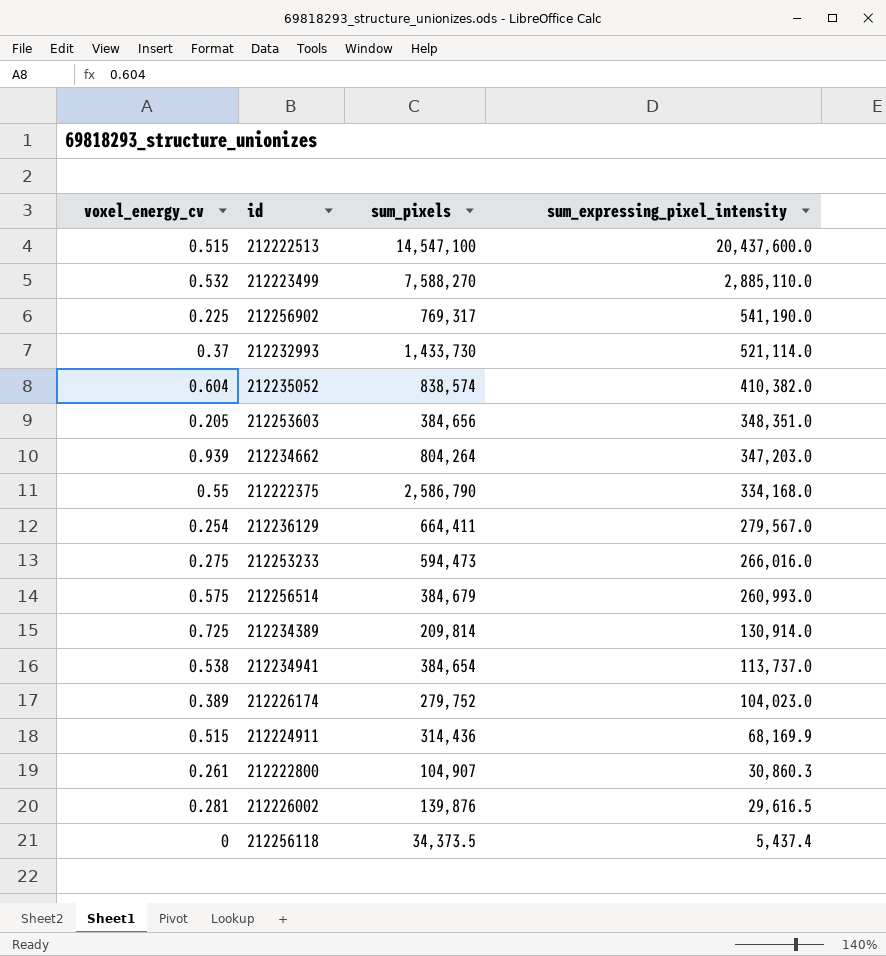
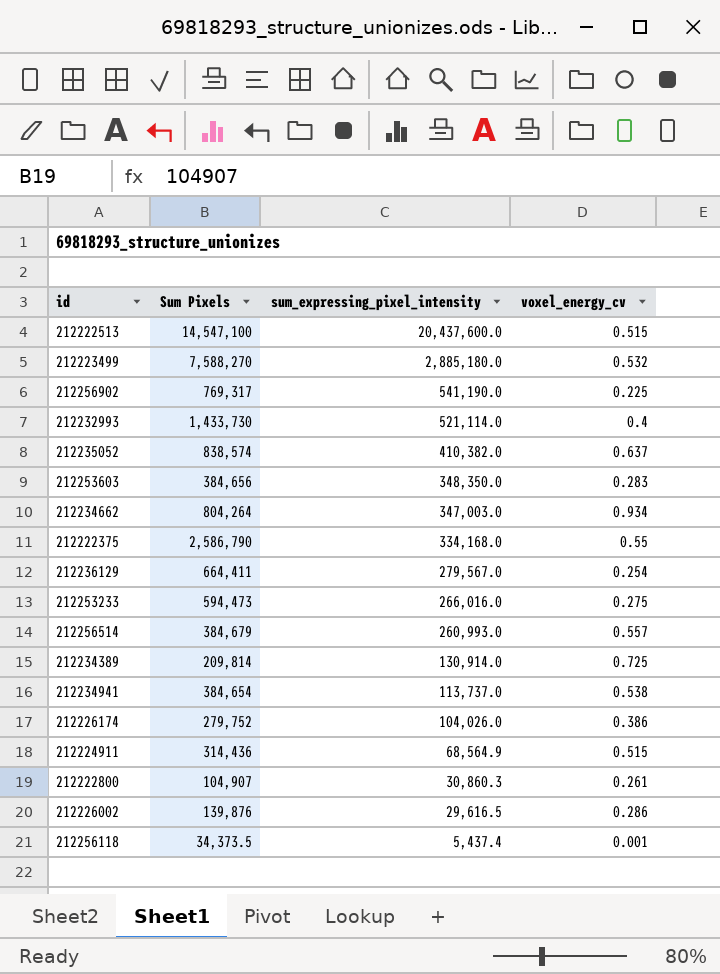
column name: sum_pixels -> Sum Pixels
column voxel_energy_cv | position: 1 -> 4
212223499 | sum_expressing_pixel_intensity: 2,885,110.0 -> 2,885,180.0
212232993 | voxel_energy_cv: 0.37 -> 0.4
212235052 | voxel_energy_cv: 0.604 -> 0.637
212253603 | sum_expressing_pixel_intensity: 348,351.0 -> 348,350.0
212253603 | voxel_energy_cv: 0.205 -> 0.283
212234662 | sum_expressing_pixel_intensity: 347,203.0 -> 347,003.0
212234662 | voxel_energy_cv: 0.939 -> 0.934
212256514 | voxel_energy_cv: 0.575 -> 0.557
212226174 | sum_expressing_pixel_intensity: 104,023.0 -> 104,026.0
212226174 | voxel_energy_cv: 0.389 -> 0.386
212224911 | sum_expressing_pixel_intensity: 68,169.9 -> 68,564.9
212226002 | voxel_energy_cv: 0.281 -> 0.286
212256118 | voxel_energy_cv: 0 -> 0.001

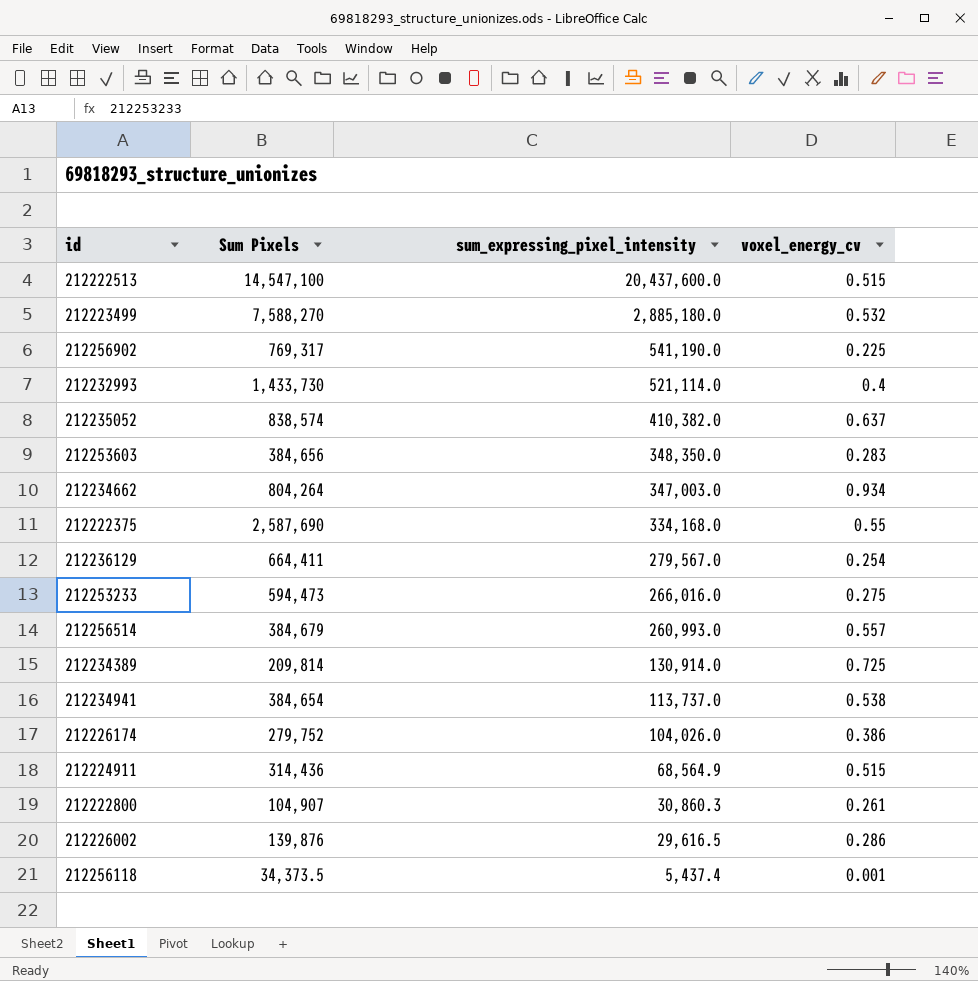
212222375 | Sum Pixels: 2,586,790 -> 2,587,690

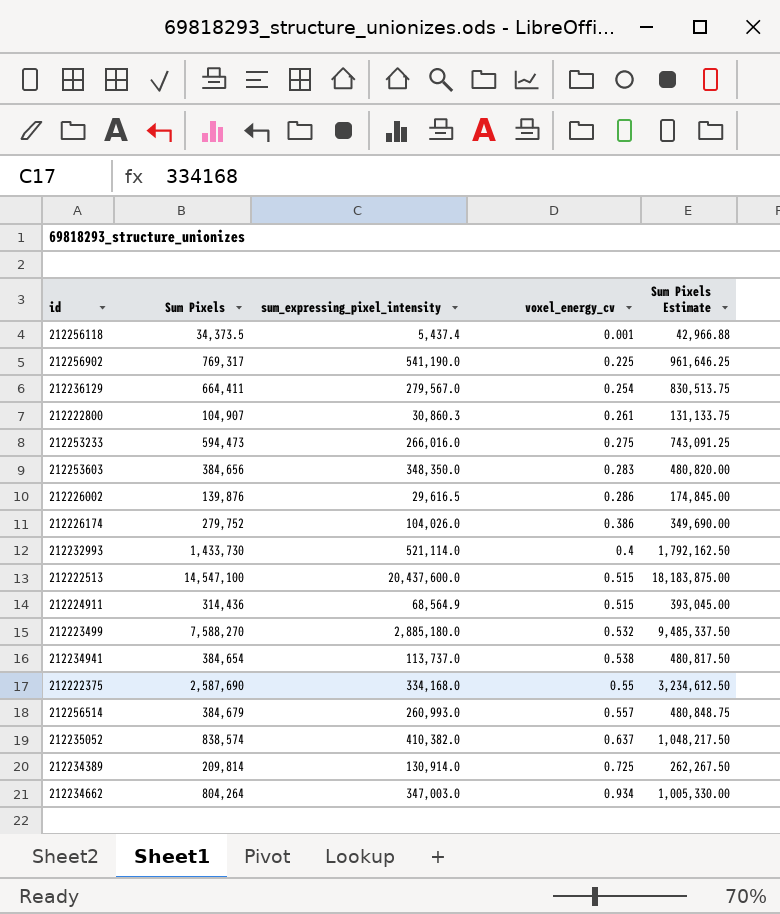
row order: sum_expressing_pixel_intensity descending -> voxel_energy_cv ascending
column Sum Pixels Estimate | formula: none -> [Sum Pixels] * 1.25

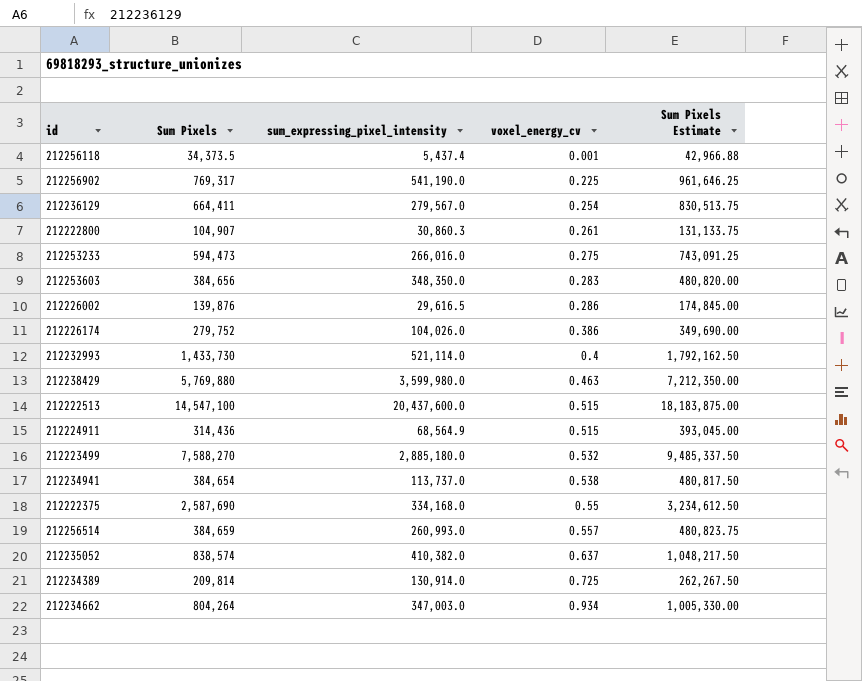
row 212238429: none -> 5,769,880 | 3,599,980.0 | 0.463 | 7,212,350.00
212256514 | Sum Pixels: 384,679 -> 384,659
212256514 | Sum Pixels Estimate: 480,848.75 -> 480,823.75

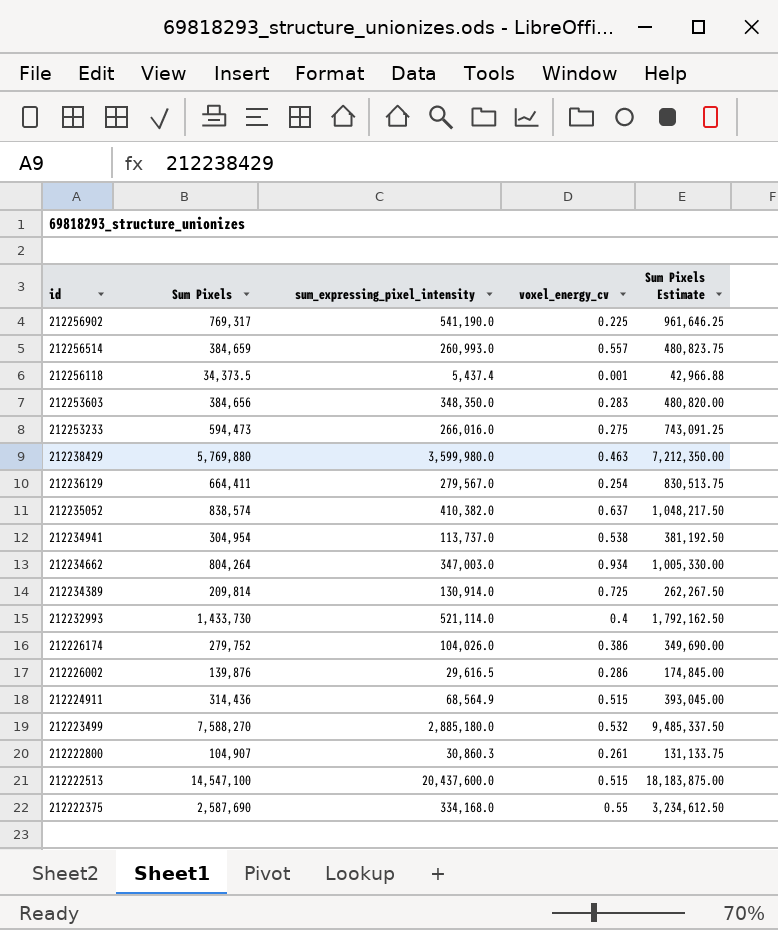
row order: voxel_energy_cv ascending -> id descending
212234941 | Sum Pixels: 384,654 -> 304,954
212234941 | Sum Pixels Estimate: 480,817.50 -> 381,192.50

